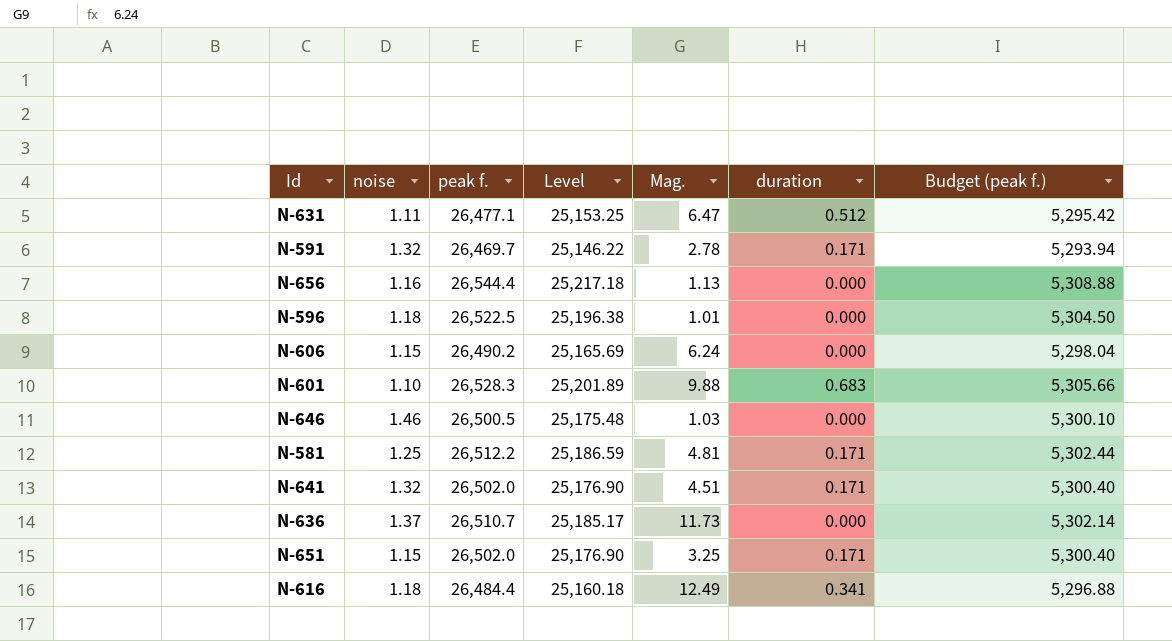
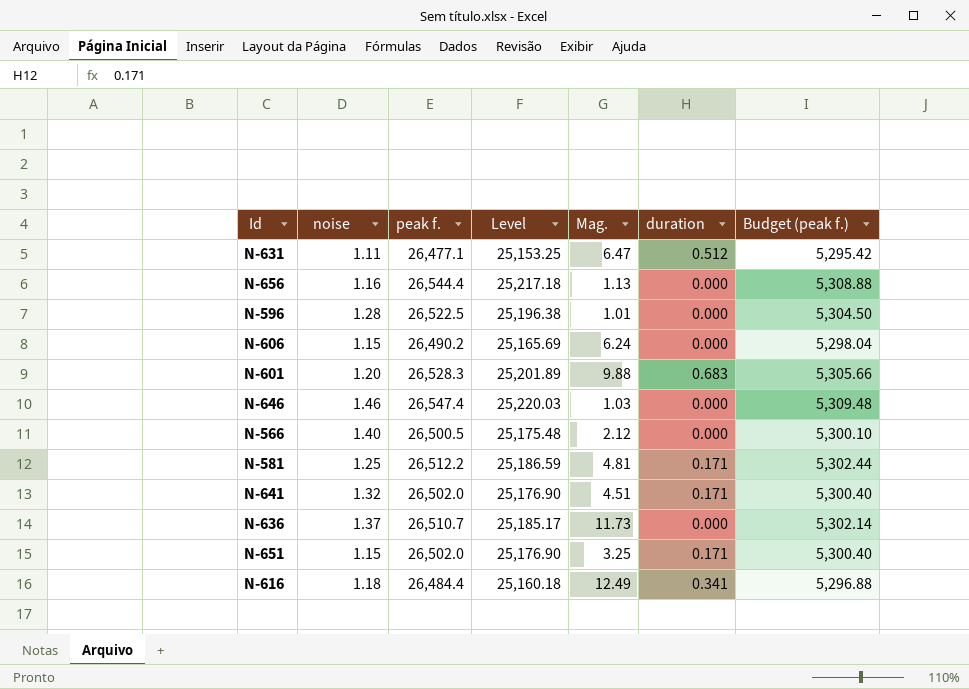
row N-591: 1.32 | 26,469.7 | 25,146.22 | 2.78 | 0.171 | 5,293.94 -> none
N-596 | noise: 1.18 -> 1.28
N-601 | noise: 1.10 -> 1.20
N-646 | peak f.: 26,500.5 -> 26,547.4
N-646 | Level: 25,175.48 -> 25,220.03
N-646 | Budget (peak f.): 5,300.10 -> 5,309.48
row N-566: none -> 1.40 | 26,500.5 | 25,175.48 | 2.12 | 0.000 | 5,300.10

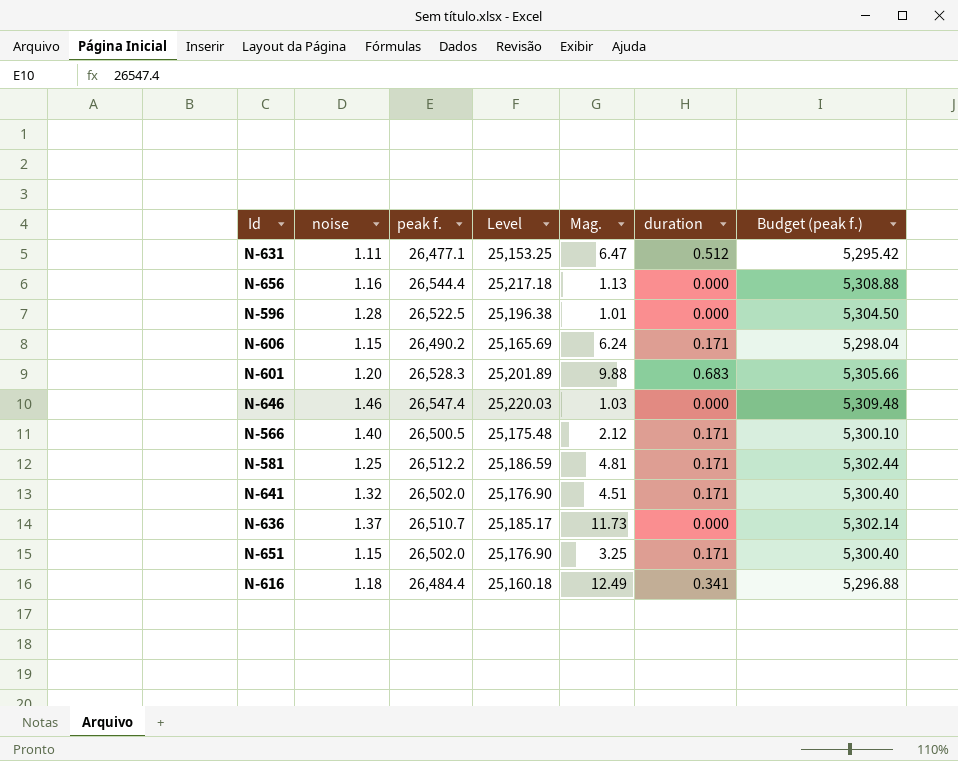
N-606 | duration: 0.000 -> 0.171
N-566 | duration: 0.000 -> 0.171

